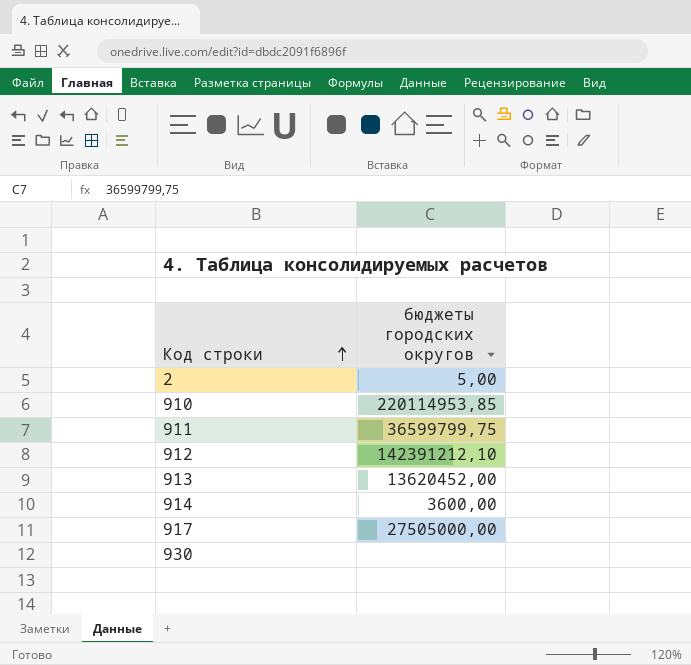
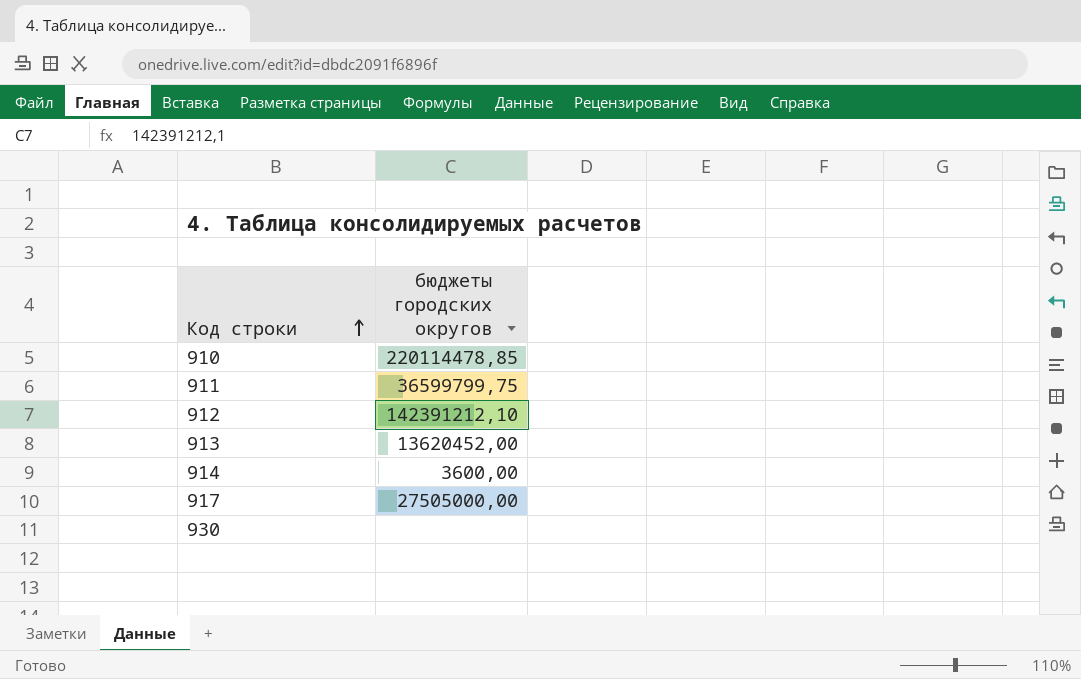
row 2: 5,00 -> none
910 | бюджеты городских округов: 220114953,85 -> 220114478,85

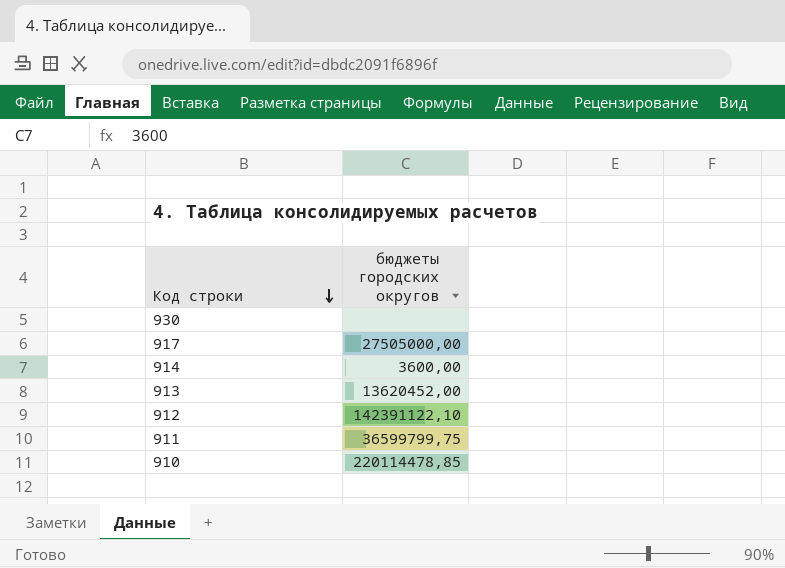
row order: Код строки ascending -> Код строки descending
912 | бюджеты городских округов: 142391212,10 -> 142391122,10

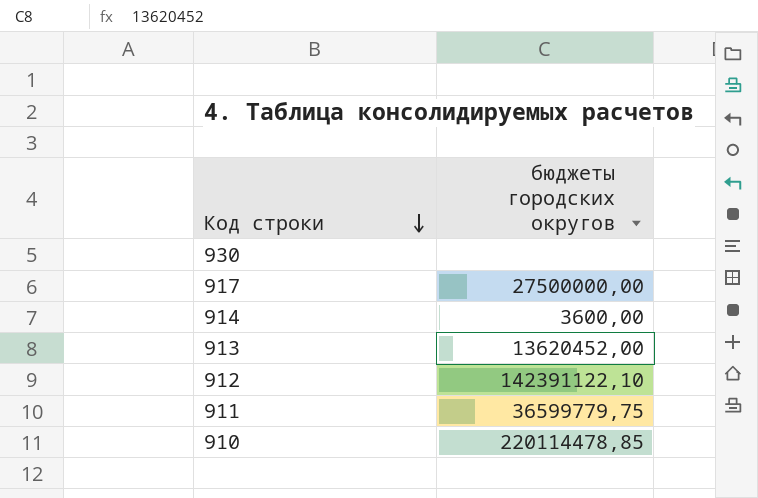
917 | бюджеты городских округов: 27505000,00 -> 27500000,00
911 | бюджеты городских округов: 36599799,75 -> 36599779,75

